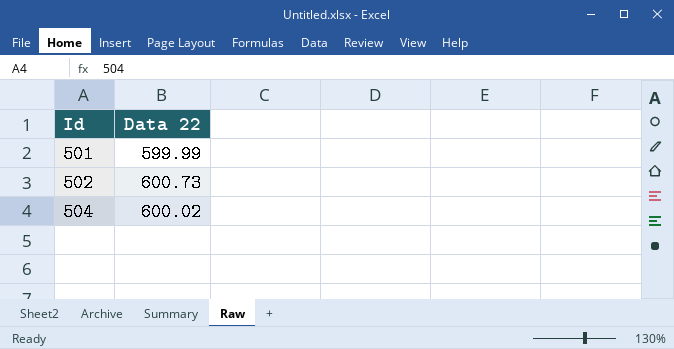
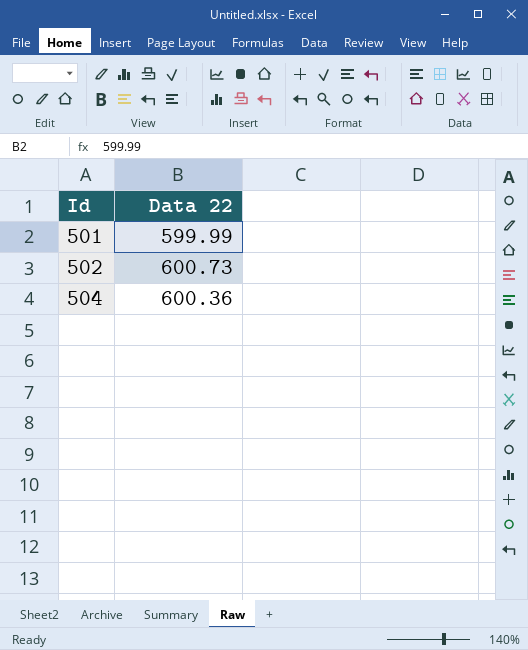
504 | Data 22: 600.02 -> 600.36

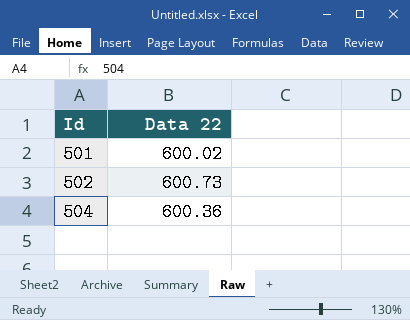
501 | Data 22: 599.99 -> 600.02

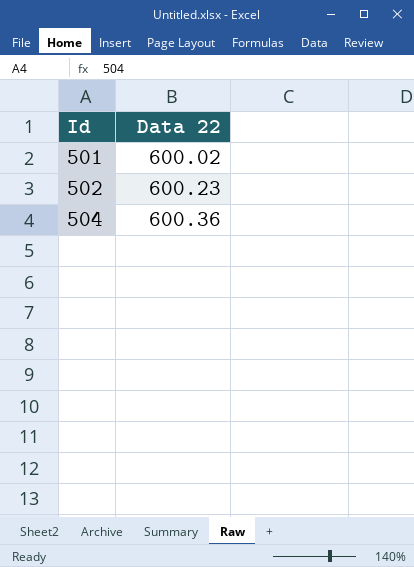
502 | Data 22: 600.73 -> 600.23

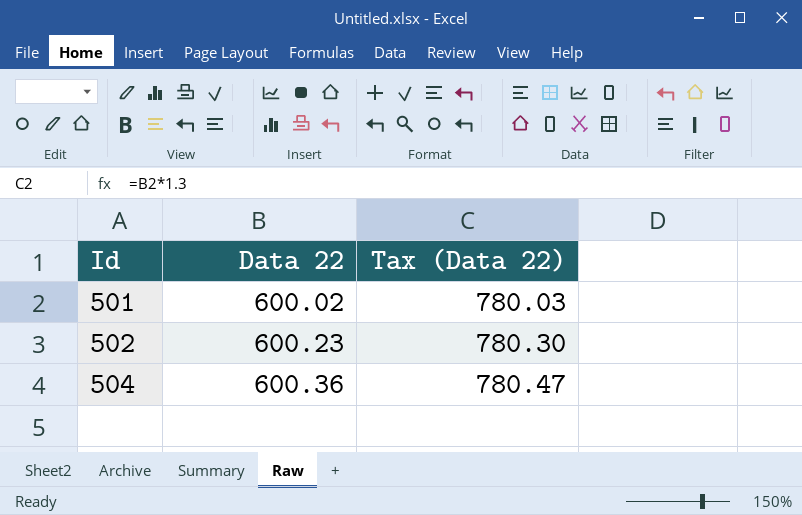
column Tax (Data 22) | formula: none -> [Data 22] * 1.3

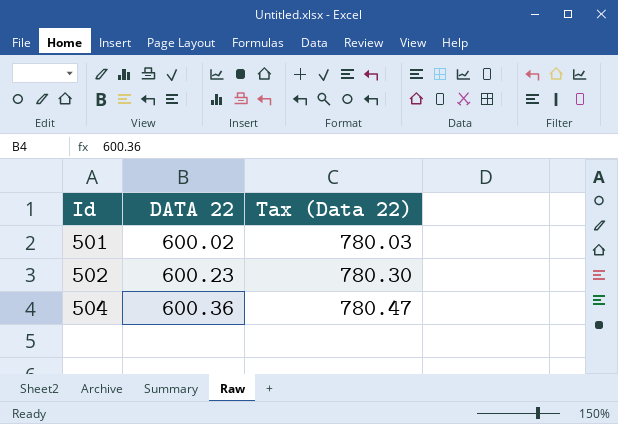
column name: Data 22 -> DATA 22

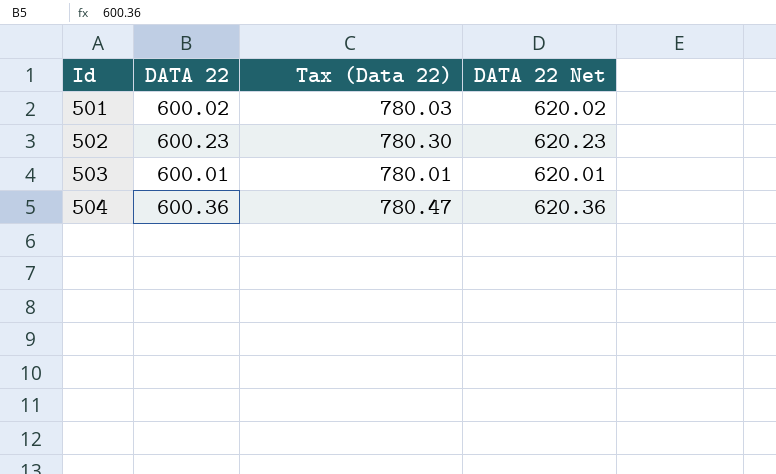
column DATA 22 Net | formula: none -> [DATA 22] + 20
row 503: none -> 600.01 | 780.01 | 620.01

